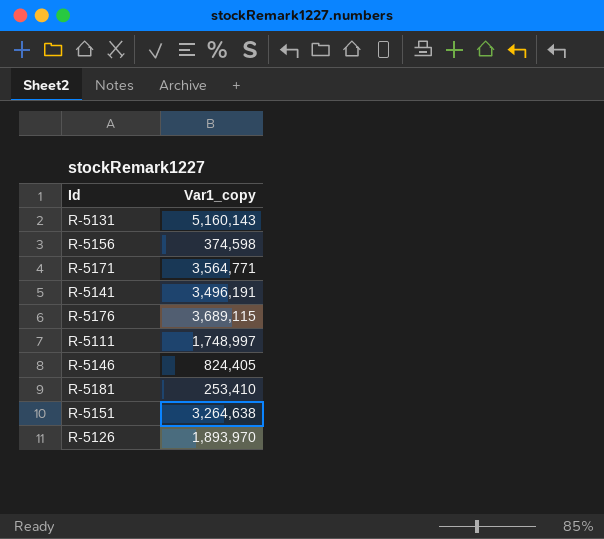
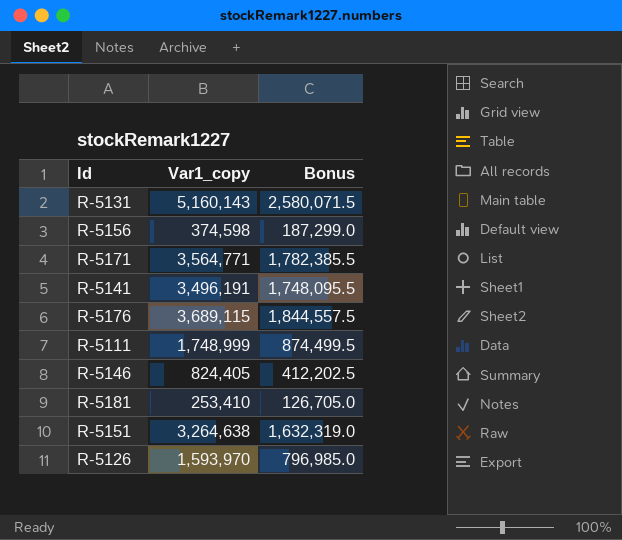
column Bonus | formula: none -> [Var1_copy] * 0.5
R-5111 | Var1_copy: 1,748,997 -> 1,748,999
R-5126 | Var1_copy: 1,893,970 -> 1,593,970

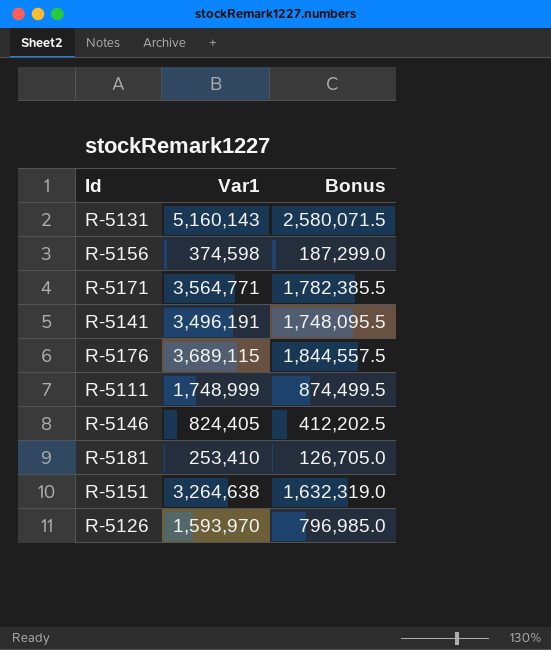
column name: Var1_copy -> Var1

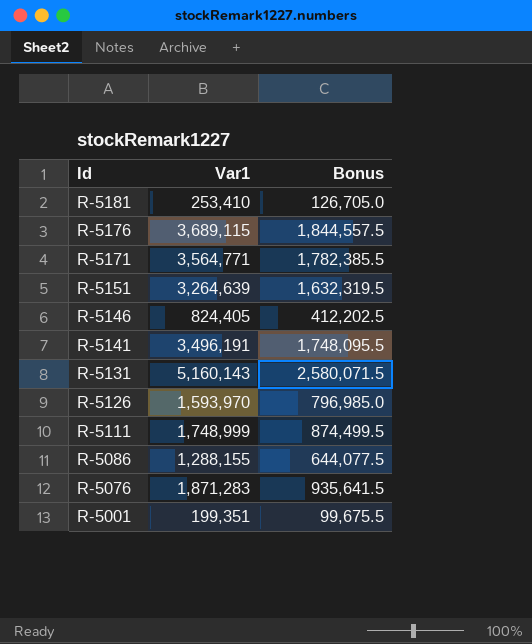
row order: none -> Id descending
row R-5156: 374,598 | 187,299.0 -> none
R-5151 | Var1: 3,264,638 -> 3,264,639
R-5151 | Bonus: 1,632,319.0 -> 1,632,319.5
row R-5086: none -> 1,288,155 | 644,077.5
row R-5076: none -> 1,871,283 | 935,641.5
row R-5001: none -> 199,351 | 99,675.5

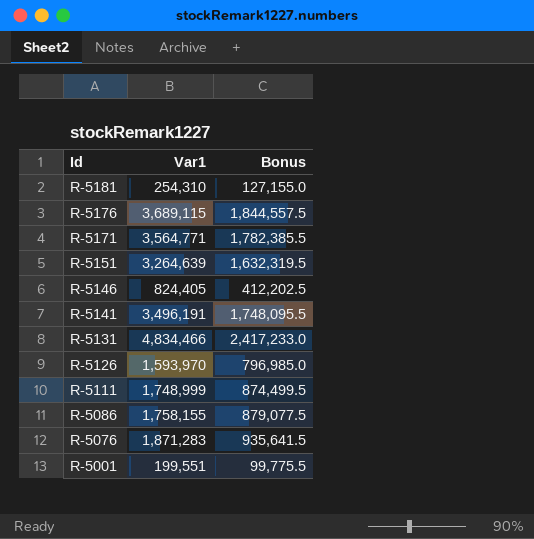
R-5181 | Var1: 253,410 -> 254,310
R-5181 | Bonus: 126,705.0 -> 127,155.0
R-5131 | Var1: 5,160,143 -> 4,834,466
R-5131 | Bonus: 2,580,071.5 -> 2,417,233.0
R-5086 | Var1: 1,288,155 -> 1,758,155
R-5086 | Bonus: 644,077.5 -> 879,077.5
R-5001 | Var1: 199,351 -> 199,551
R-5001 | Bonus: 99,675.5 -> 99,775.5

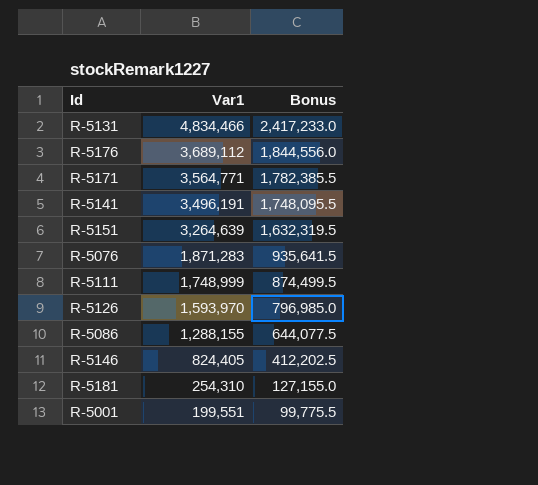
row order: Id descending -> Var1 descending
R-5176 | Var1: 3,689,115 -> 3,689,112
R-5176 | Bonus: 1,844,557.5 -> 1,844,556.0
R-5086 | Var1: 1,758,155 -> 1,288,155
R-5086 | Bonus: 879,077.5 -> 644,077.5

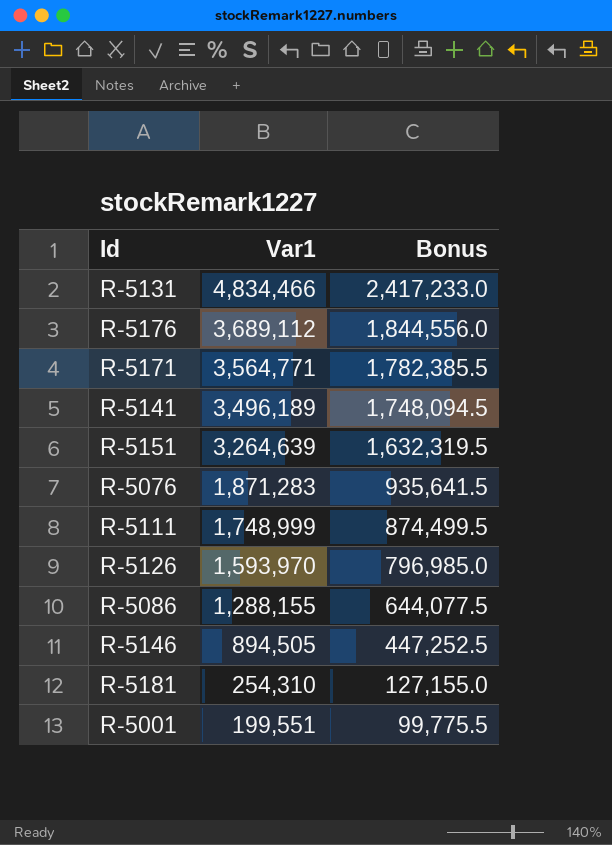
R-5141 | Var1: 3,496,191 -> 3,496,189
R-5141 | Bonus: 1,748,095.5 -> 1,748,094.5
R-5146 | Var1: 824,405 -> 894,505
R-5146 | Bonus: 412,202.5 -> 447,252.5

